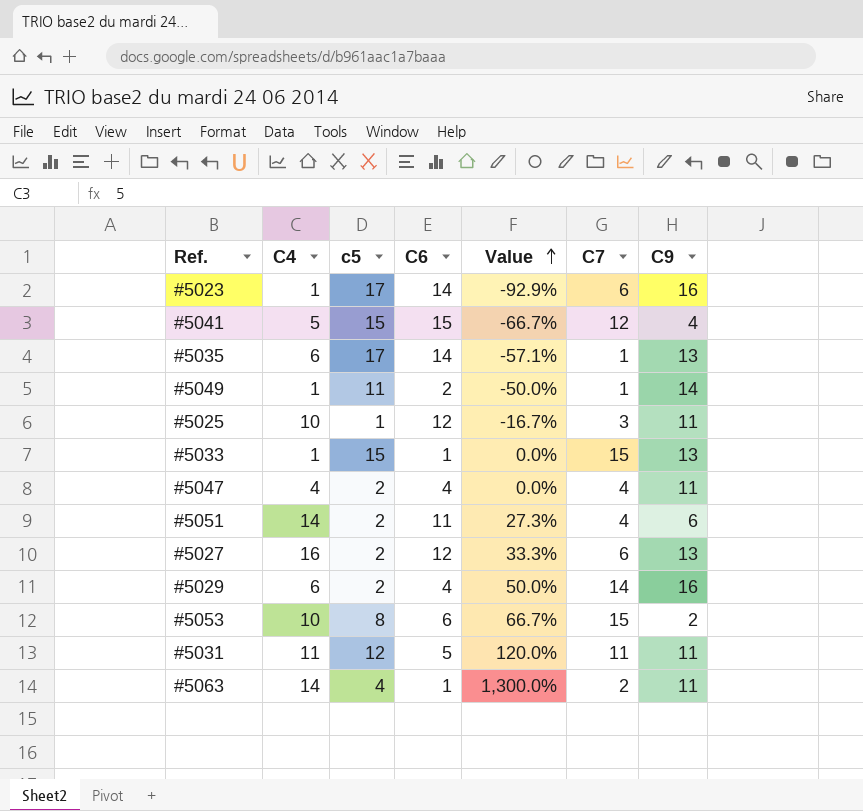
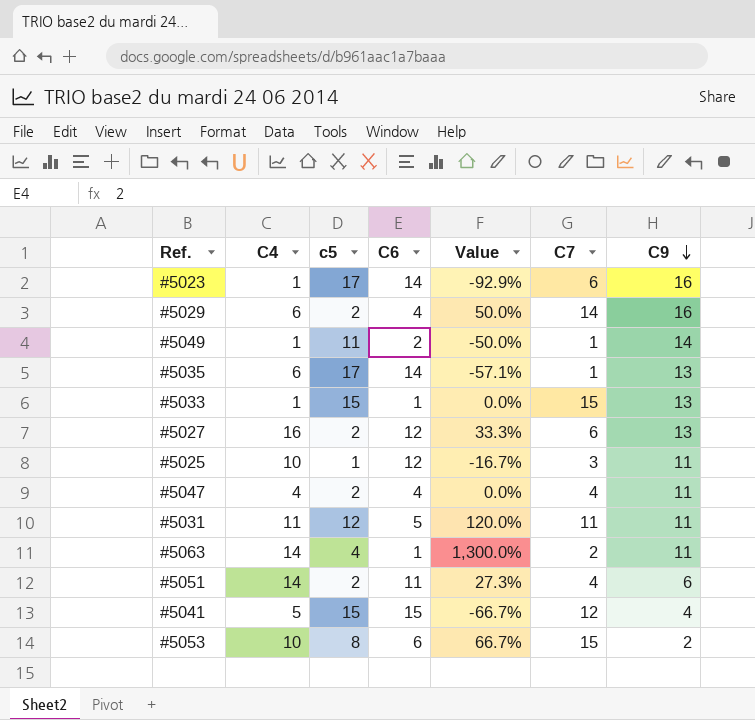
row order: Value ascending -> C9 descending

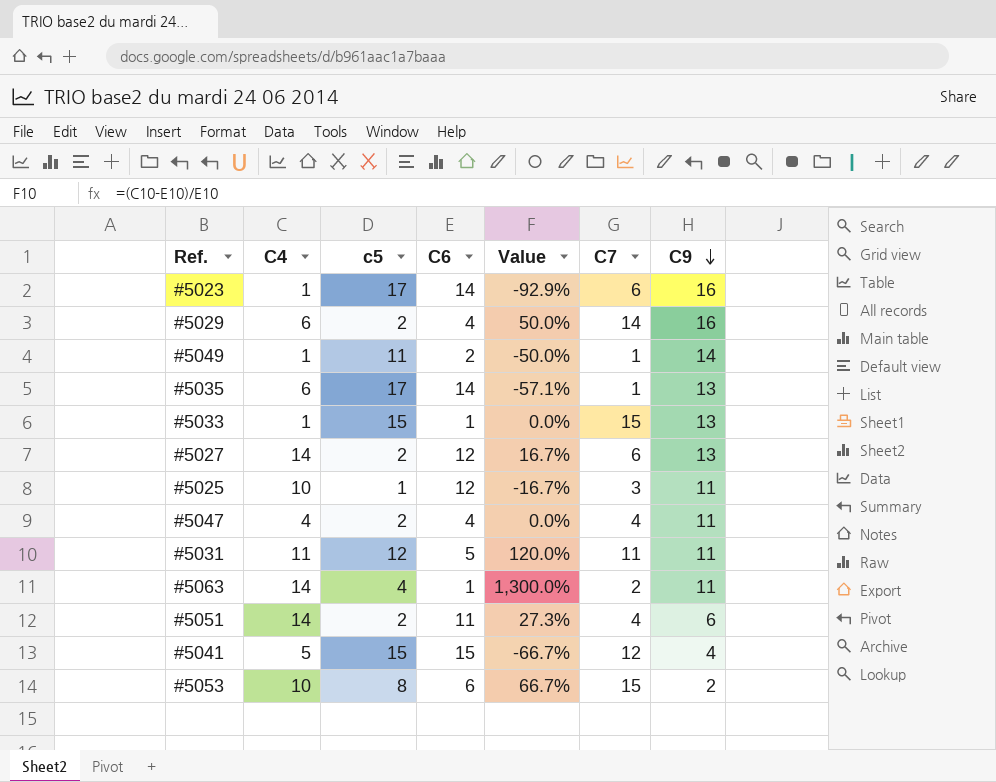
#5027 | C4: 16 -> 14
#5027 | Value: 33.3% -> 16.7%

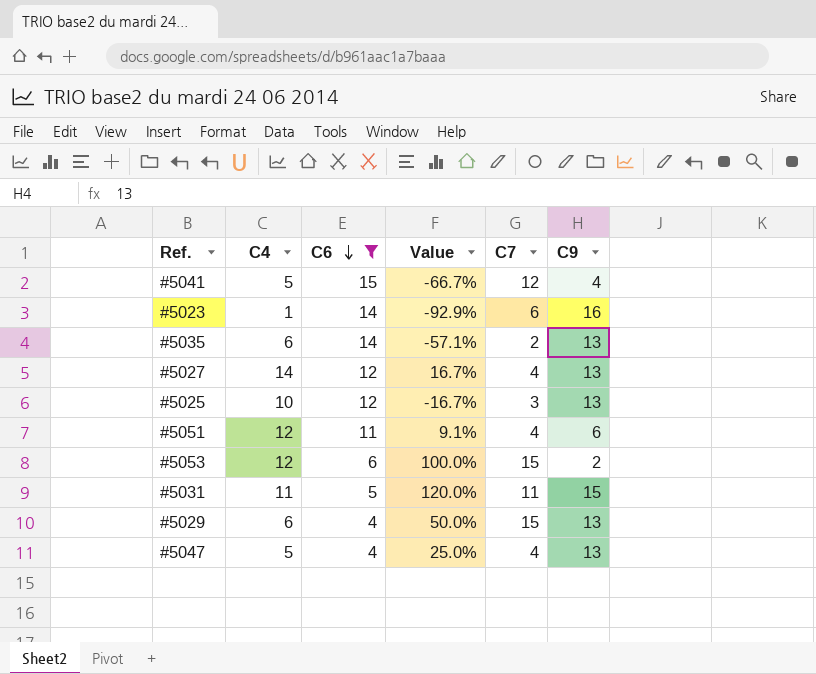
filter: none -> C6 >= 4
row order: C9 descending -> C6 descending
column c5 | position: 3 -> none
#5035 | C7: 1 -> 2
#5027 | C7: 6 -> 4
#5025 | C9: 11 -> 13
#5051 | C4: 14 -> 12
#5051 | Value: 27.3% -> 9.1%
#5053 | C4: 10 -> 12
#5053 | Value: 66.7% -> 100.0%
#5031 | C9: 11 -> 15
#5029 | C7: 14 -> 15
#5029 | C9: 16 -> 13
#5047 | C4: 4 -> 5
#5047 | Value: 0.0% -> 25.0%
#5047 | C9: 11 -> 13

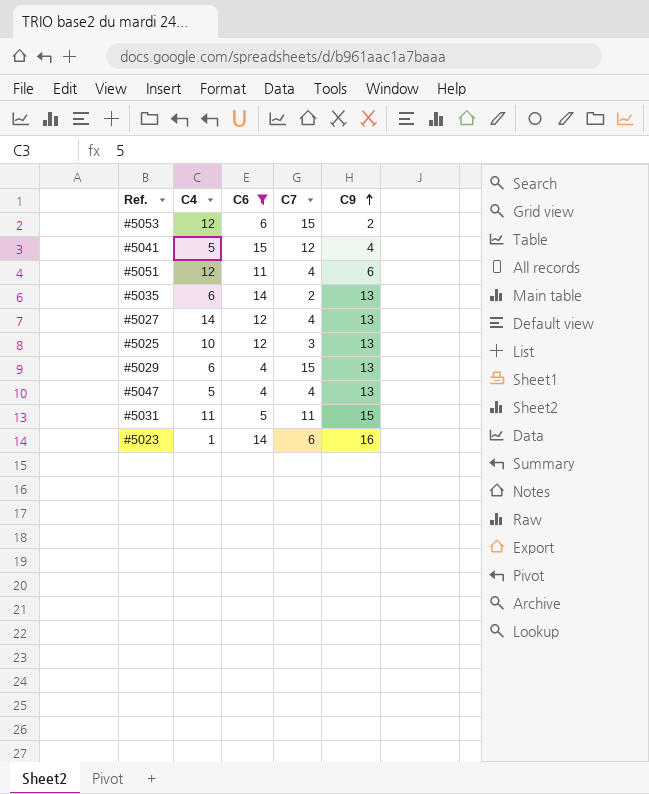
row order: C6 descending -> C9 ascending
column Value | formula: ([C4] - [C6]) / [C6] -> none

